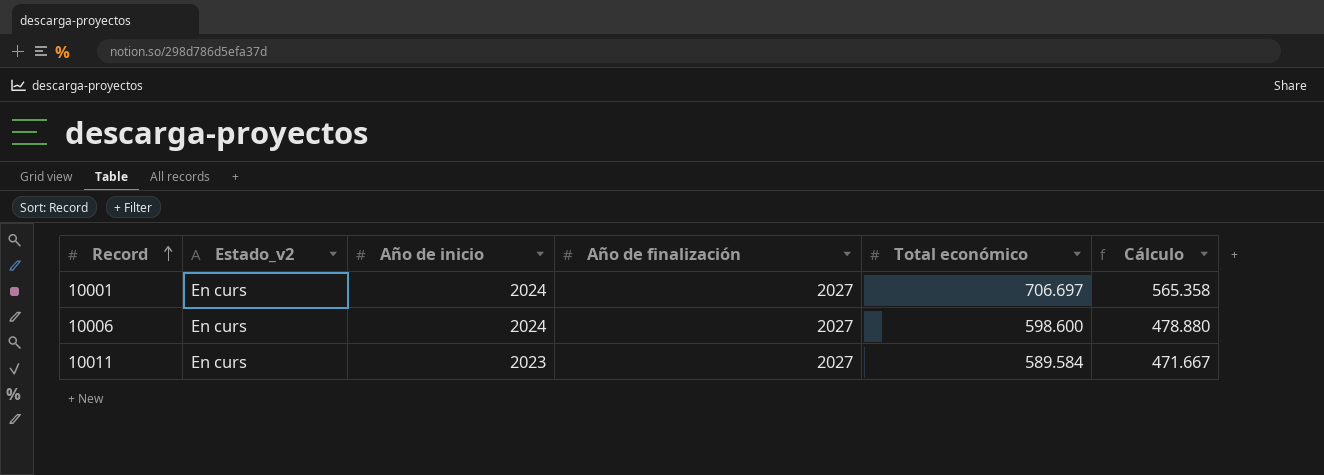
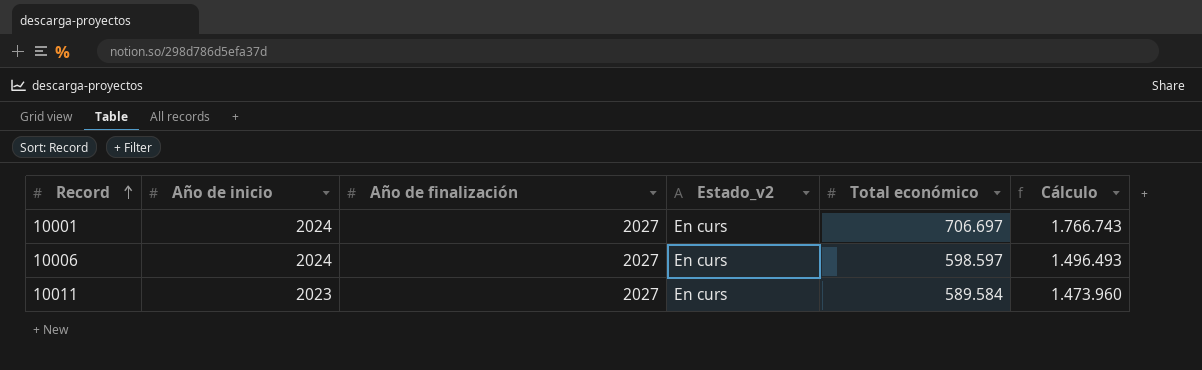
column Estado_v2 | position: 2 -> 4
column Cálculo | formula: [Total económico] * 0,8 -> [Total económico] * 2,5
10006 | Total económico: 598.600 -> 598.597

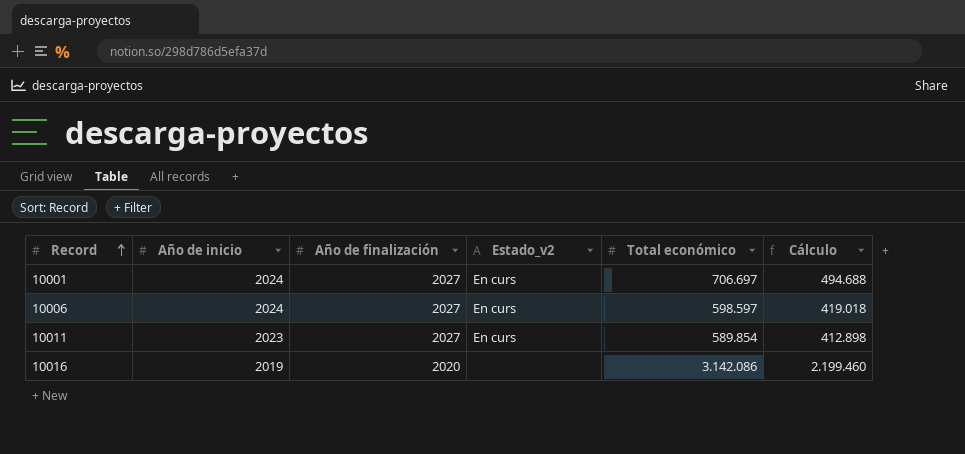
column Cálculo | formula: [Total económico] * 2,5 -> [Total económico] * 0,7
10011 | Total económico: 589.584 -> 589.854
row 10016: none -> 2019 | 2020 | none | 3.142.086 | 2.199.460

